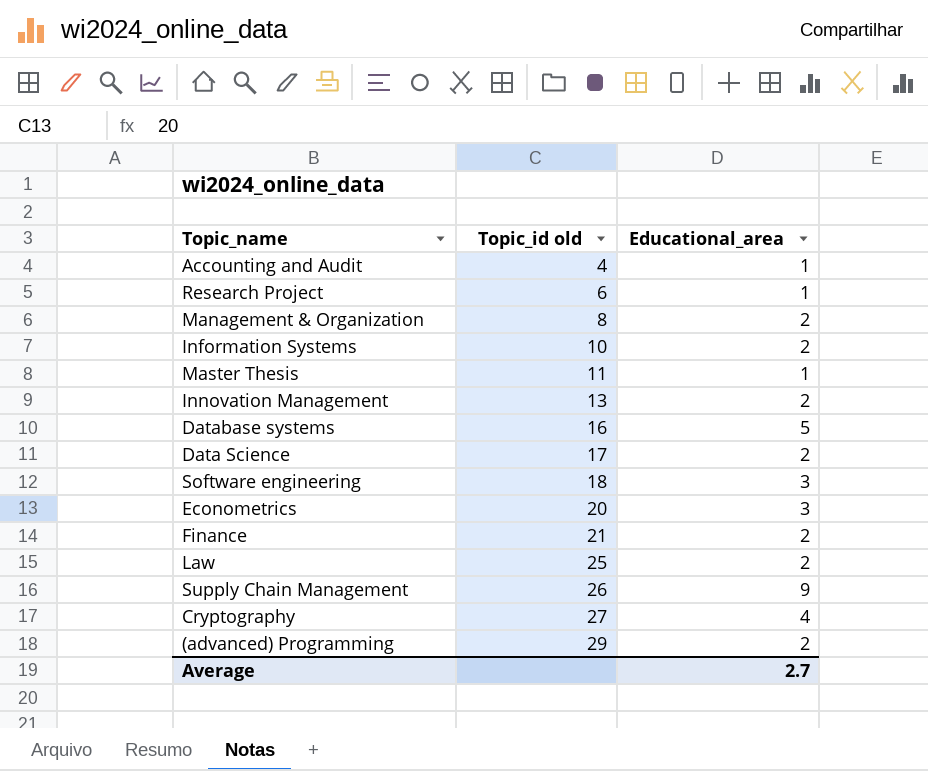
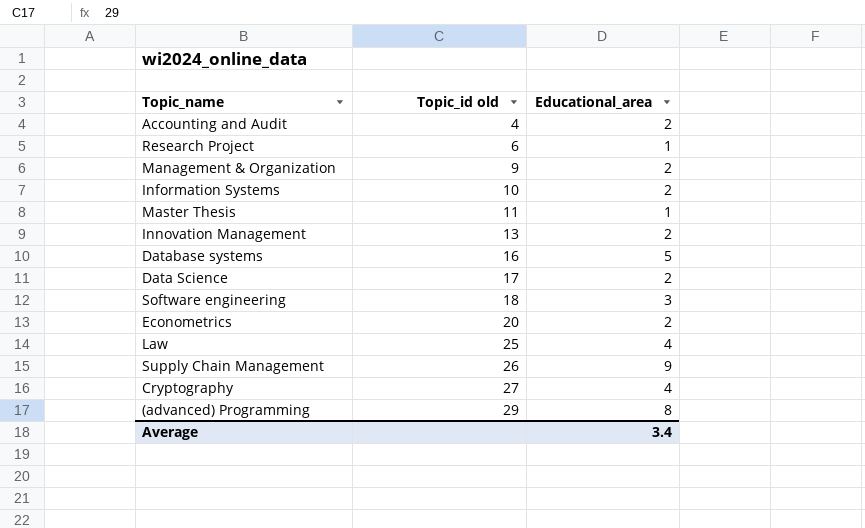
row Finance: 21 | 2 -> none
Accounting and Audit | Educational_area: 1 -> 2
Management & Organization | Topic_id old: 8 -> 9
Econometrics | Educational_area: 3 -> 2
Law | Educational_area: 2 -> 4
(advanced) Programming | Educational_area: 2 -> 8
Average | Educational_area: 2.7 -> 3.4

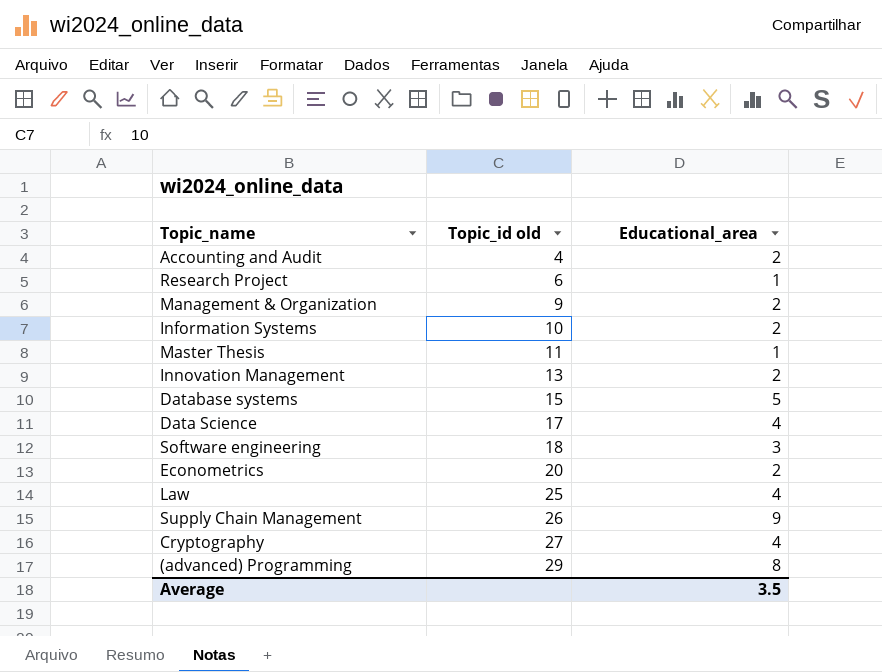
Database systems | Topic_id old: 16 -> 15
Data Science | Educational_area: 2 -> 4
Average | Educational_area: 3.4 -> 3.5

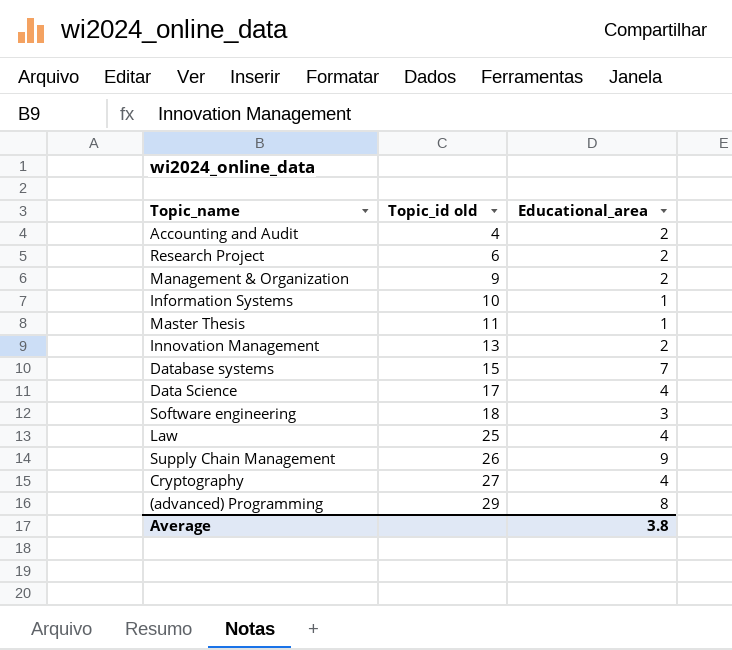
row Econometrics: 20 | 2 -> none
Research Project | Educational_area: 1 -> 2
Information Systems | Educational_area: 2 -> 1
Database systems | Educational_area: 5 -> 7
Average | Educational_area: 3.5 -> 3.8

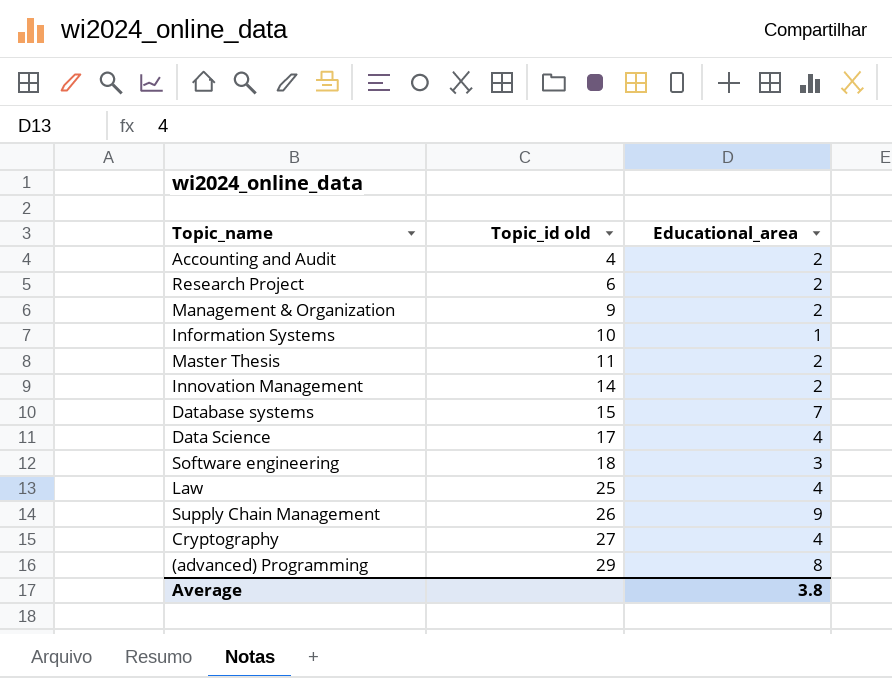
Master Thesis | Educational_area: 1 -> 2
Innovation Management | Topic_id old: 13 -> 14

